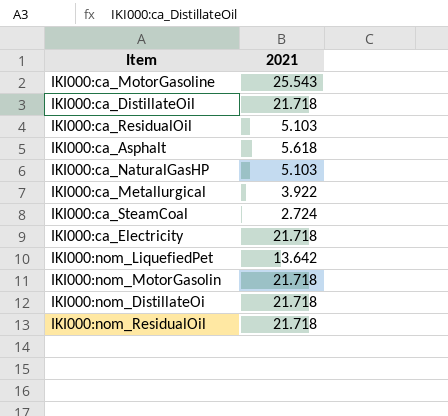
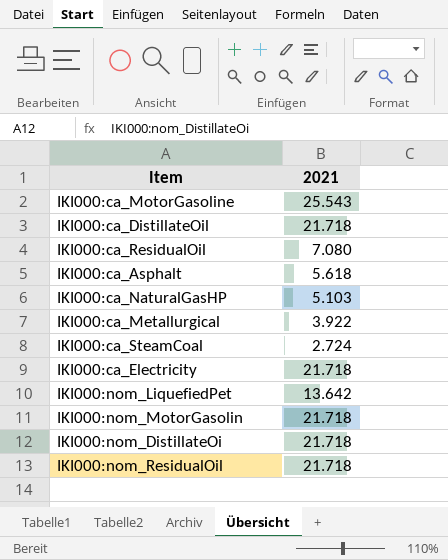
IKI000:ca_ResidualOil | 2021: 5.103 -> 7.080

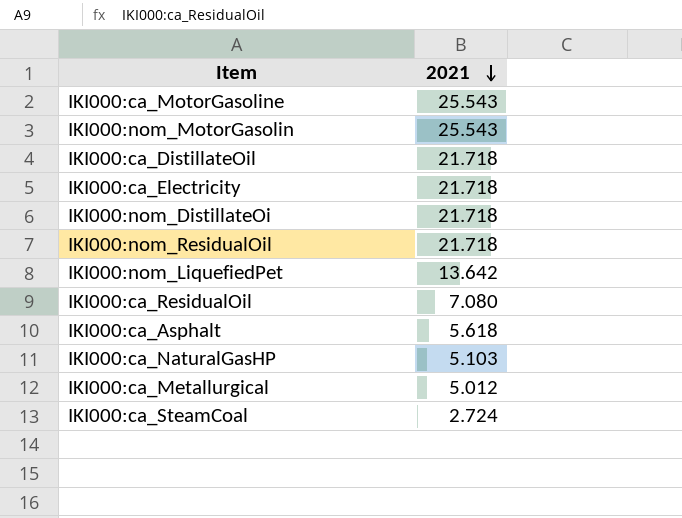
row order: none -> 2021 descending
IKI000:nom_MotorGasolin | 2021: 21.718 -> 25.543
IKI000:ca_Metallurgical | 2021: 3.922 -> 5.012

